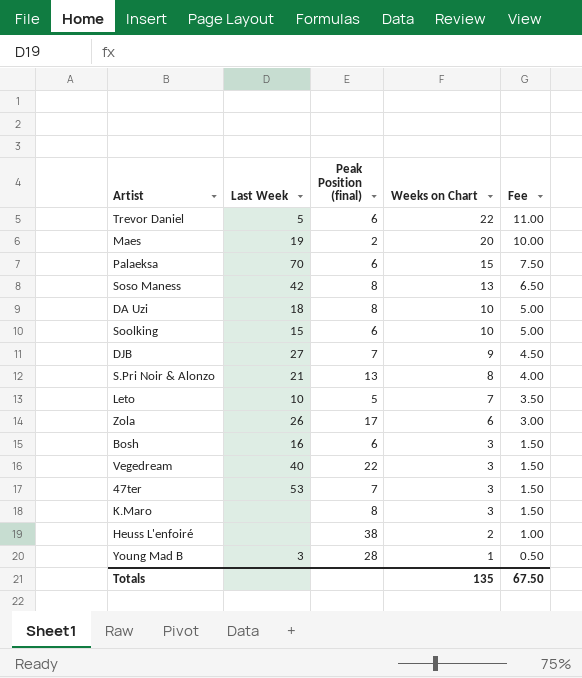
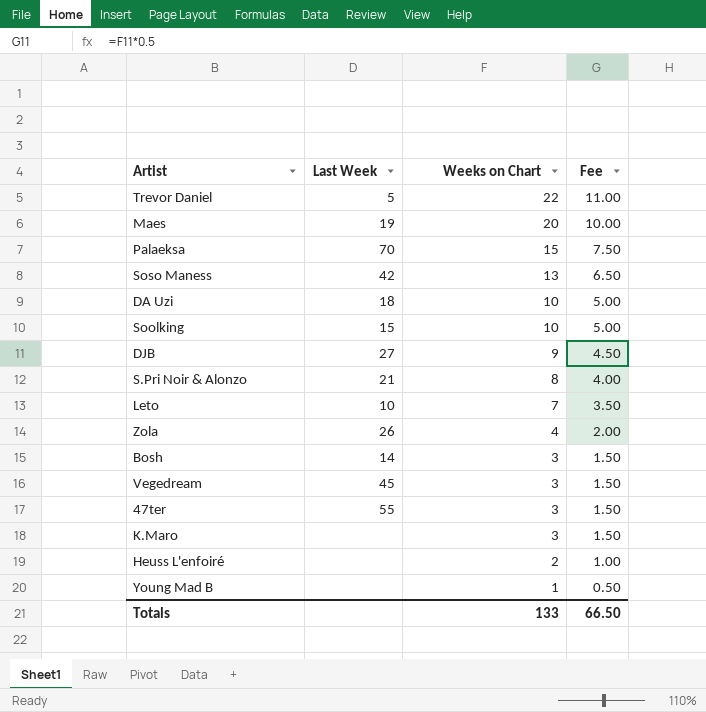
column Peak Position (final) | position: 3 -> none
Zola | Weeks on Chart: 6 -> 4
Zola | Fee: 3.00 -> 2.00
Bosh | Last Week: 16 -> 14
Vegedream | Last Week: 40 -> 45
47ter | Last Week: 53 -> 55
Young Mad B | Last Week: 3 -> none
Totals | Weeks on Chart: 135 -> 133
Totals | Fee: 67.50 -> 66.50

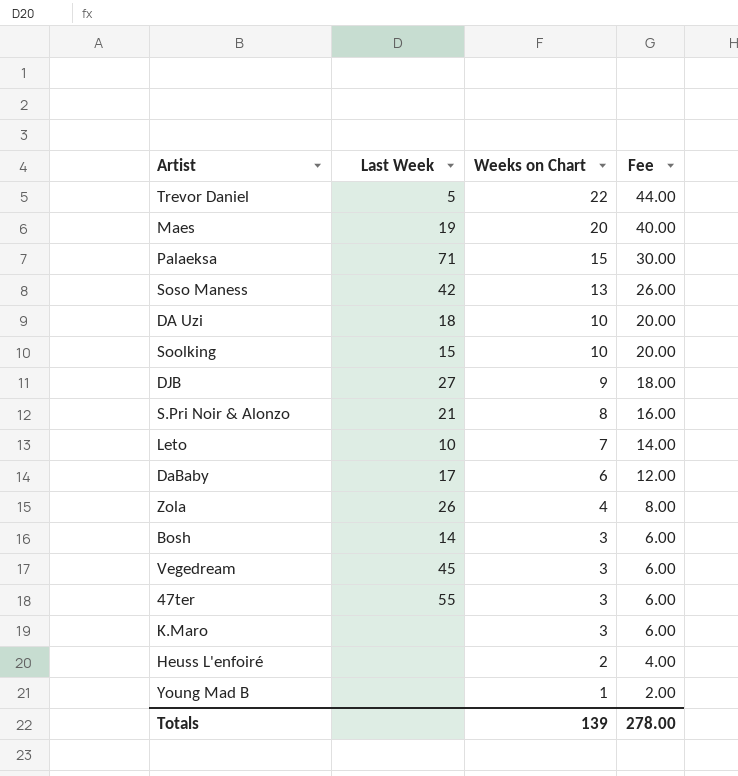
column Fee | formula: [Weeks on Chart] * 0.5 -> [Weeks on Chart] * 2
Palaeksa | Last Week: 70 -> 71
row DaBaby: none -> 17 | 6 | 12.00
Totals | Weeks on Chart: 133 -> 139
Totals | Fee: 66.50 -> 278.00

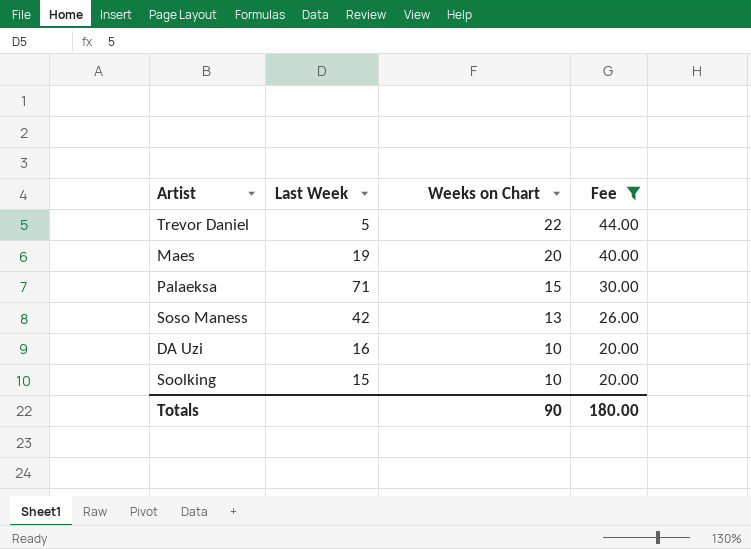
filter: none -> Fee >= 20.00
DA Uzi | Last Week: 18 -> 16
Totals | Weeks on Chart: 139 -> 90
Totals | Fee: 278.00 -> 180.00

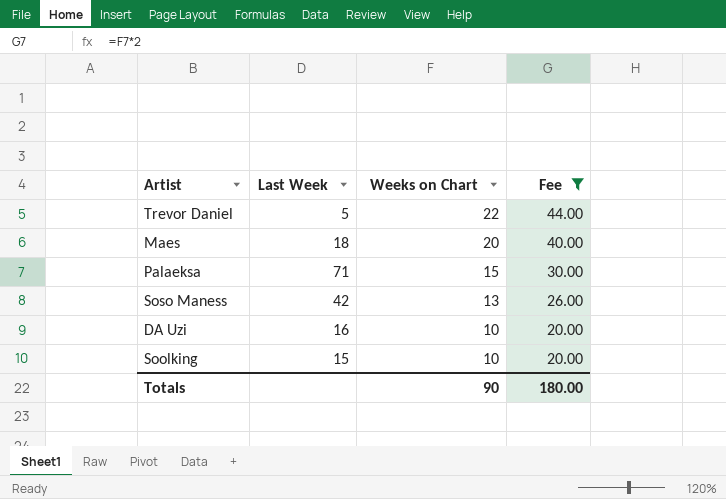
Maes | Last Week: 19 -> 18

